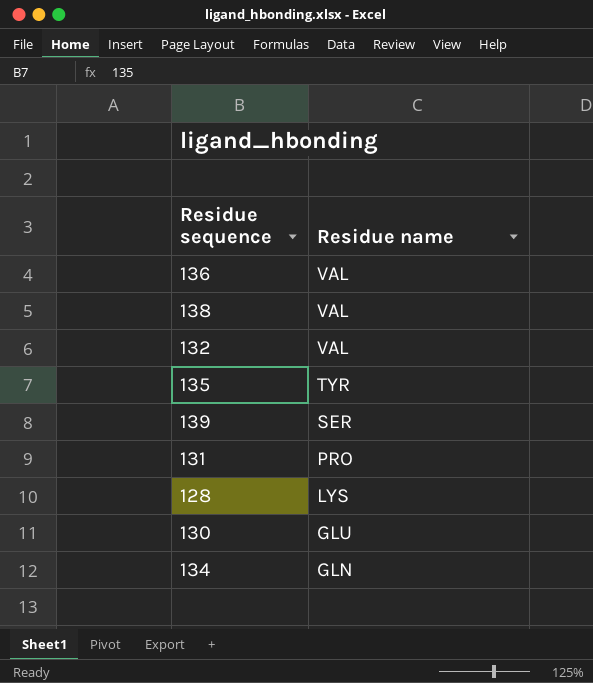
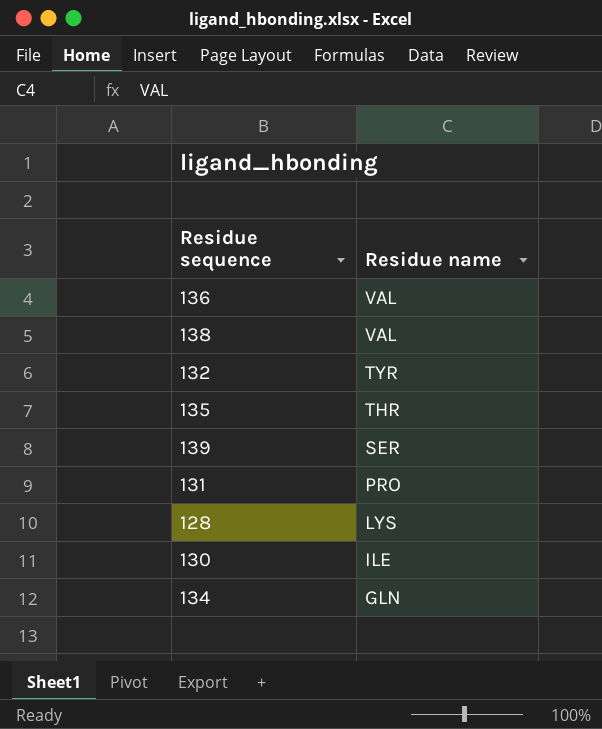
132 | Residue name: VAL -> TYR
135 | Residue name: TYR -> THR
130 | Residue name: GLU -> ILE

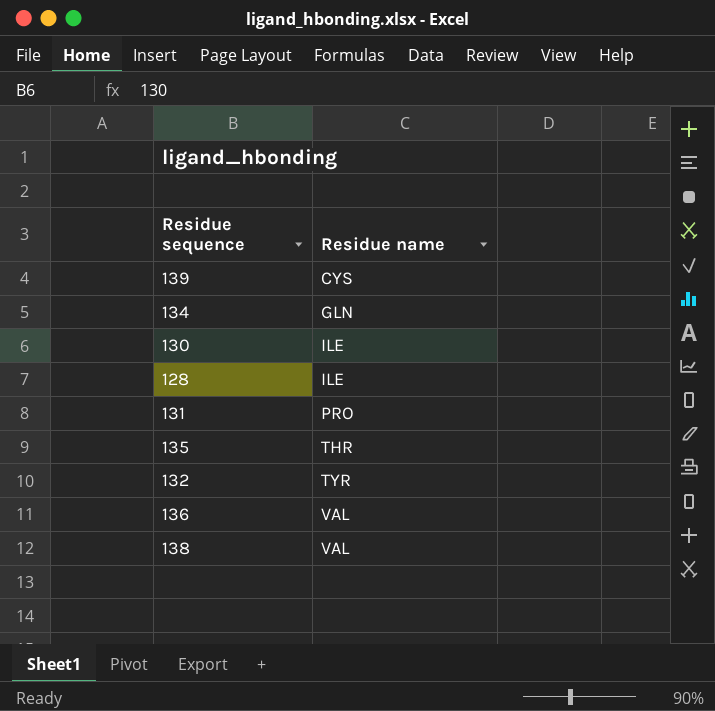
row order: Residue name descending -> Residue name ascending
139 | Residue name: SER -> CYS
128 | Residue name: LYS -> ILE

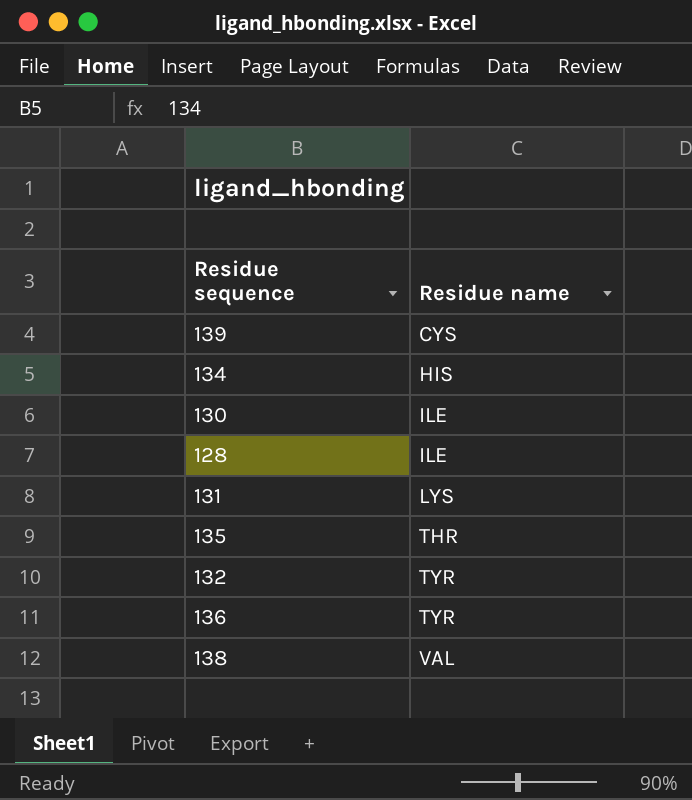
134 | Residue name: GLN -> HIS
131 | Residue name: PRO -> LYS
136 | Residue name: VAL -> TYR

